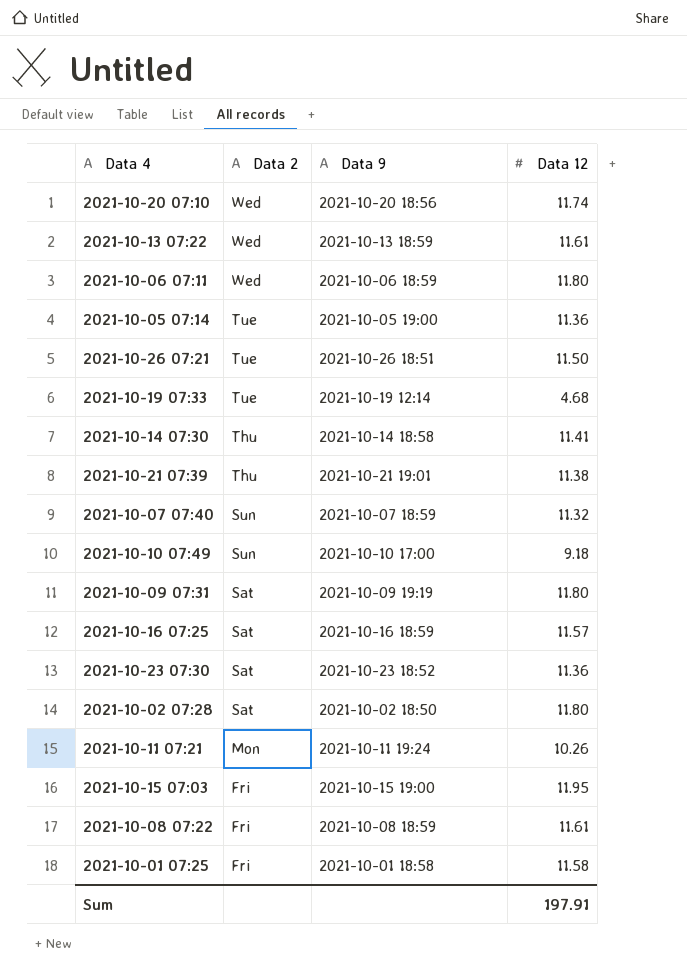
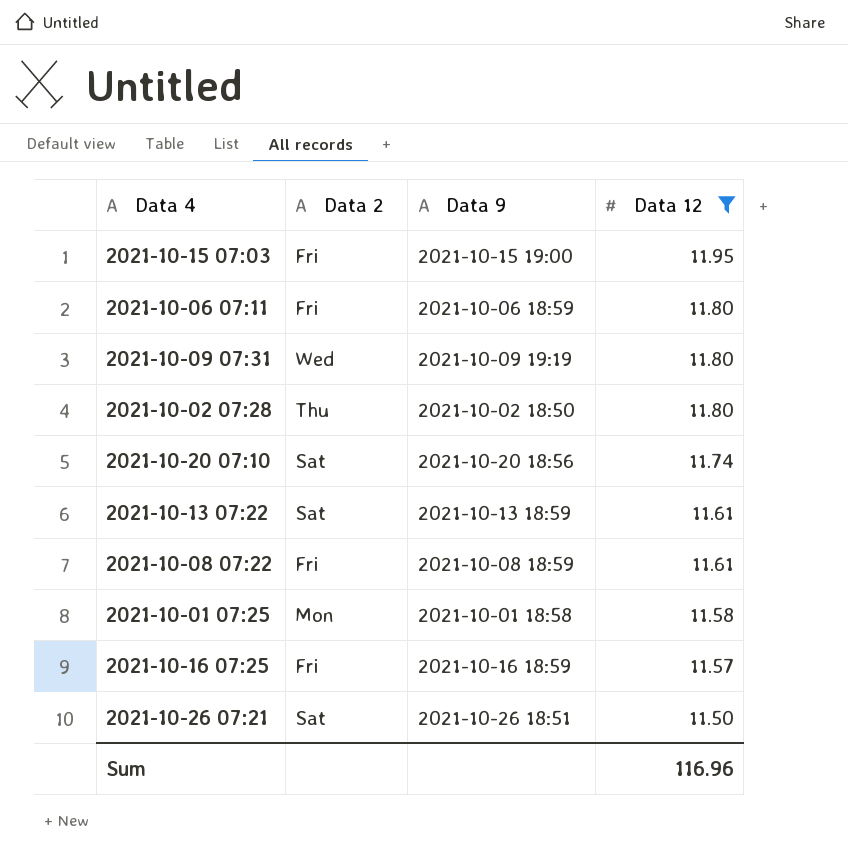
filter: none -> Data 12 >= 11.50
row order: Data 2 descending -> Data 12 descending
2021-10-06 07:11 | Data 2: Wed -> Fri
2021-10-09 07:31 | Data 2: Sat -> Wed
2021-10-02 07:28 | Data 2: Sat -> Thu
2021-10-20 07:10 | Data 2: Wed -> Sat
2021-10-13 07:22 | Data 2: Wed -> Sat
2021-10-01 07:25 | Data 2: Fri -> Mon
2021-10-16 07:25 | Data 2: Sat -> Fri
2021-10-26 07:21 | Data 2: Tue -> Sat
Sum | Data 12: 197.91 -> 116.96

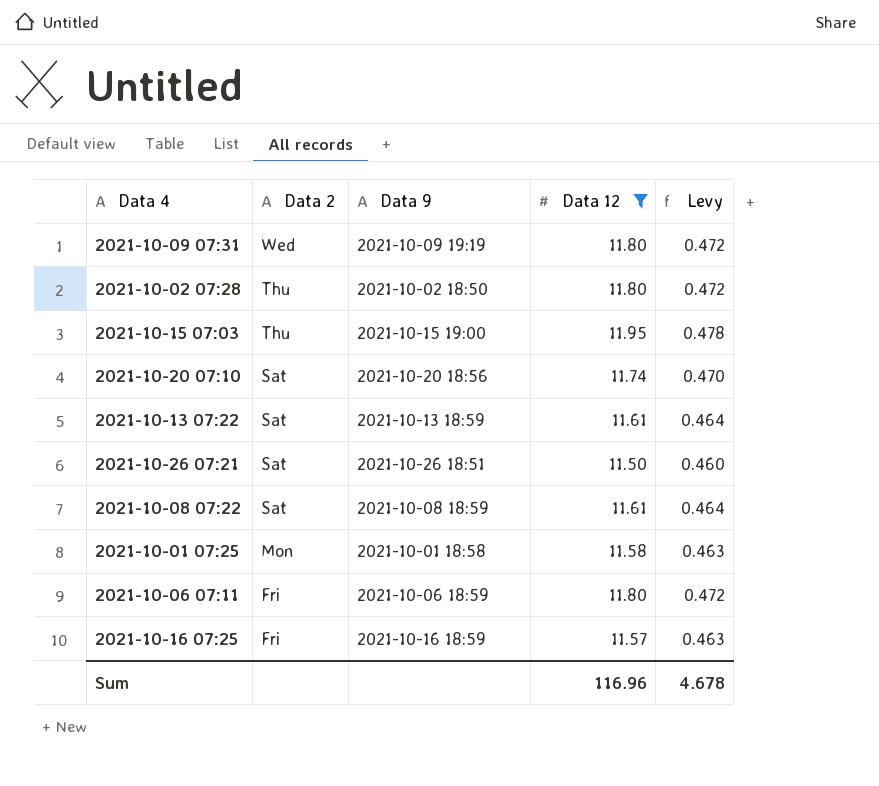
row order: Data 12 descending -> Data 2 descending
column Levy | formula: none -> [Data 12] * 0.04
2021-10-15 07:03 | Data 2: Fri -> Thu
2021-10-08 07:22 | Data 2: Fri -> Sat

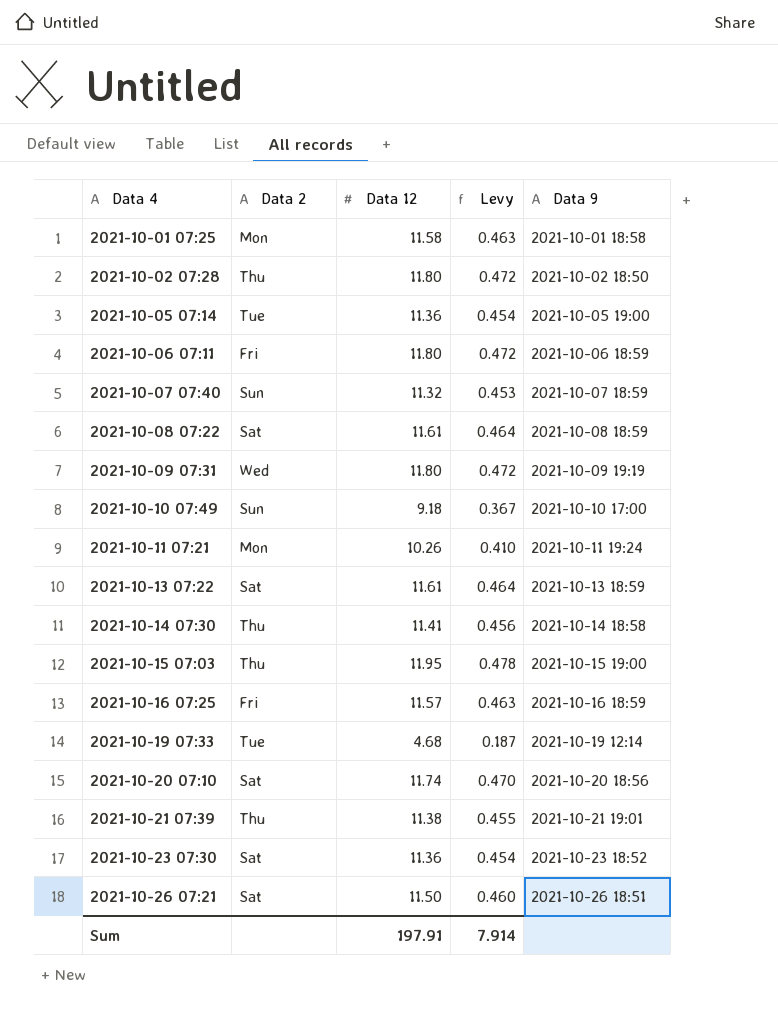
filter: Data 12 >= 11.50 -> none
row order: Data 2 descending -> Data 4 ascending
column Data 9 | position: 3 -> 5
Sum | Data 12: 116.96 -> 197.91
Sum | Levy: 4.678 -> 7.914

